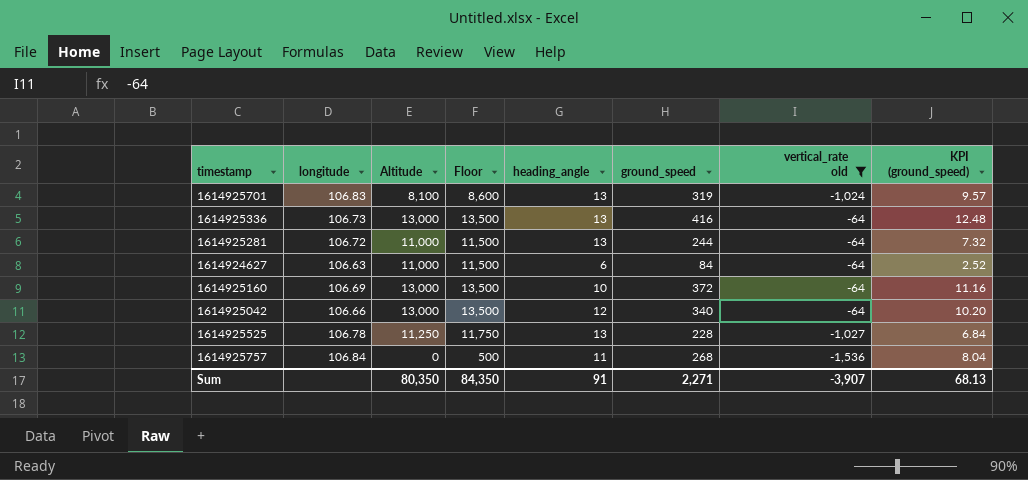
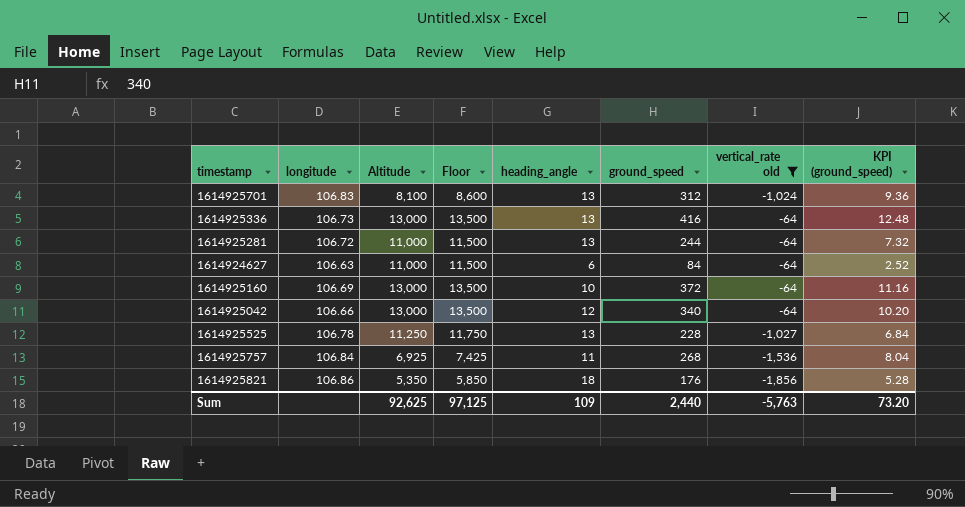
1614925701 | ground_speed: 319 -> 312
1614925701 | KPI (ground_speed): 9.57 -> 9.36
1614925757 | Altitude: 0 -> 6,925
1614925757 | Floor: 500 -> 7,425
row 1614925821: none -> 106.86 | 5,350 | 5,850 | 18 | 176 | -1,856 | 5.28
Sum | Altitude: 80,350 -> 92,625
Sum | Floor: 84,350 -> 97,125
Sum | heading_angle: 91 -> 109
Sum | ground_speed: 2,271 -> 2,440
Sum | vertical_rate old: -3,907 -> -5,763
Sum | KPI (ground_speed): 68.13 -> 73.20

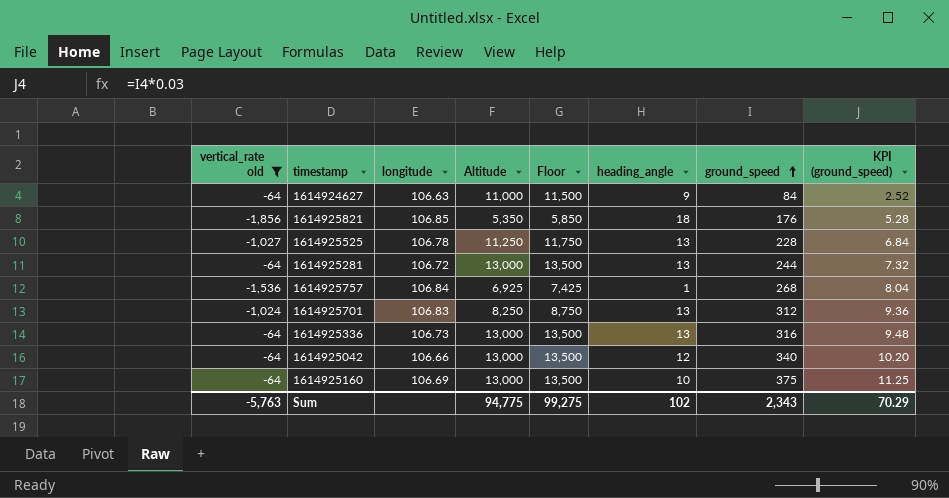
row order: none -> ground_speed ascending
column vertical_rate old | position: 7 -> 1
1614924627 | heading_angle: 6 -> 9
1614925821 | longitude: 106.86 -> 106.85
1614925281 | Altitude: 11,000 -> 13,000
1614925281 | Floor: 11,500 -> 13,500
1614925757 | heading_angle: 11 -> 1
1614925701 | Altitude: 8,100 -> 8,250
1614925701 | Floor: 8,600 -> 8,750
1614925336 | ground_speed: 416 -> 316
1614925336 | KPI (ground_speed): 12.48 -> 9.48
1614925160 | ground_speed: 372 -> 375
1614925160 | KPI (ground_speed): 11.16 -> 11.25
Sum | Altitude: 92,625 -> 94,775
Sum | Floor: 97,125 -> 99,275
Sum | heading_angle: 109 -> 102
Sum | ground_speed: 2,440 -> 2,343
Sum | KPI (ground_speed): 73.20 -> 70.29

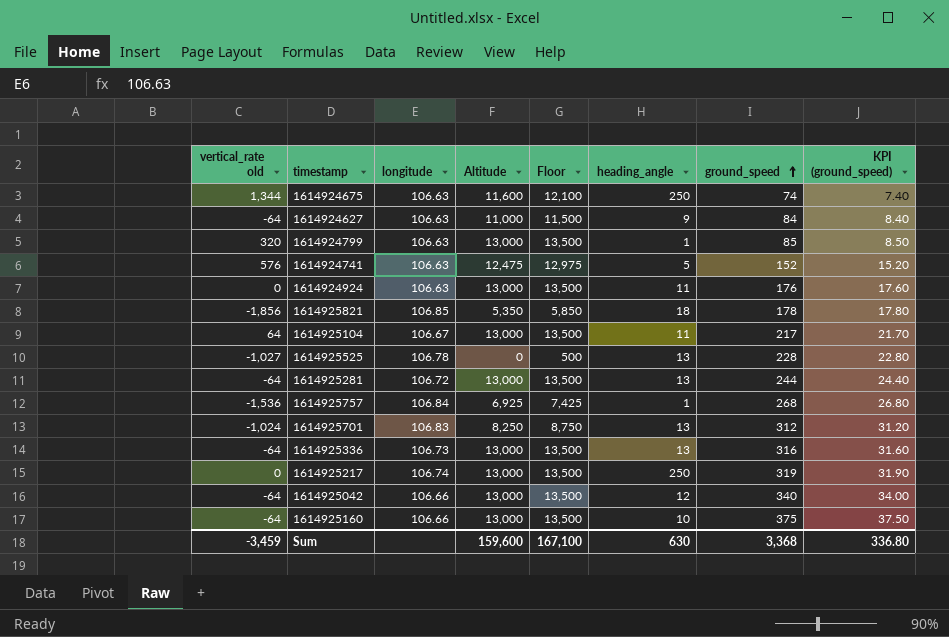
filter: vertical_rate old <= -64 -> none
column KPI (ground_speed) | formula: [ground_speed] * 0.03 -> [ground_speed] * 0.1
1614925821 | ground_speed: 176 -> 178
1614925525 | Altitude: 11,250 -> 0
1614925525 | Floor: 11,750 -> 500
1614925160 | longitude: 106.69 -> 106.66
Sum | vertical_rate old: -5,763 -> -3,459
Sum | Altitude: 94,775 -> 159,600
Sum | Floor: 99,275 -> 167,100
Sum | heading_angle: 102 -> 630
Sum | ground_speed: 2,343 -> 3,368
Sum | KPI (ground_speed): 70.29 -> 336.80

